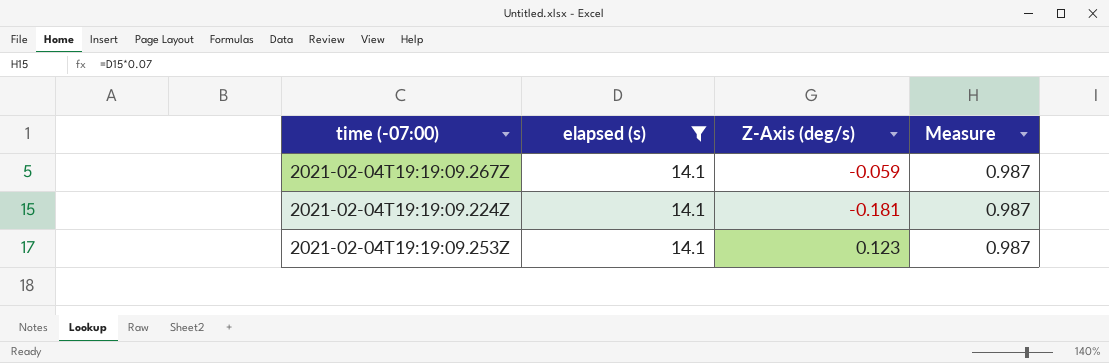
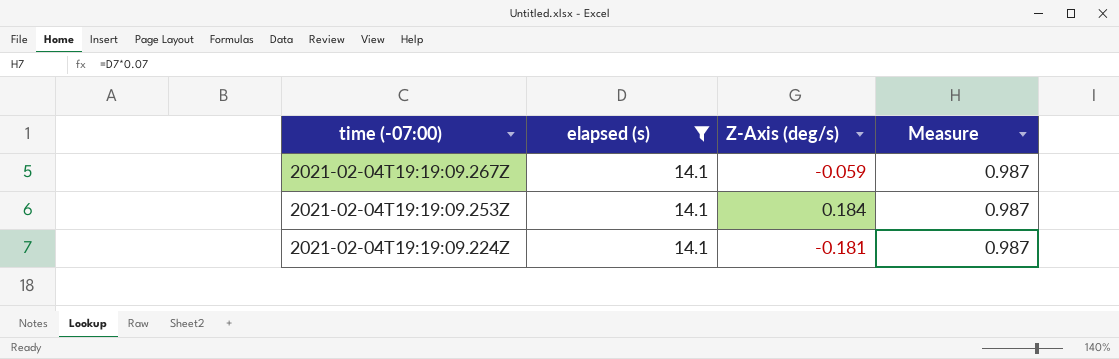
row order: none -> time (-07:00) descending
2021-02-04T19:19:09.253Z | Z-Axis (deg/s): 0.123 -> 0.184

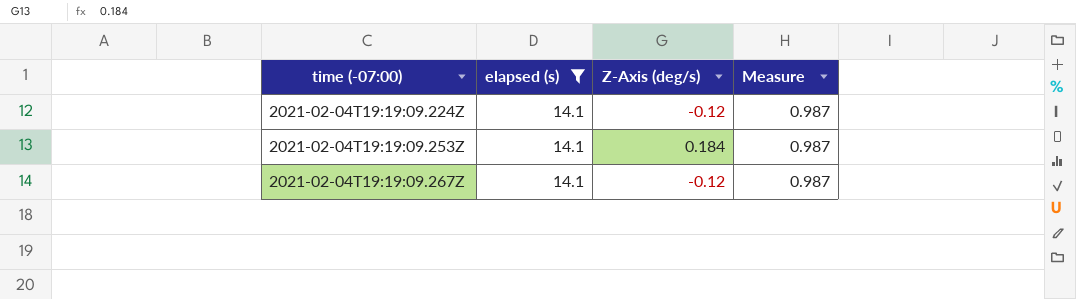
row order: time (-07:00) descending -> time (-07:00) ascending
2021-02-04T19:19:09.224Z | Z-Axis (deg/s): -0.181 -> -0.12
2021-02-04T19:19:09.267Z | Z-Axis (deg/s): -0.059 -> -0.12

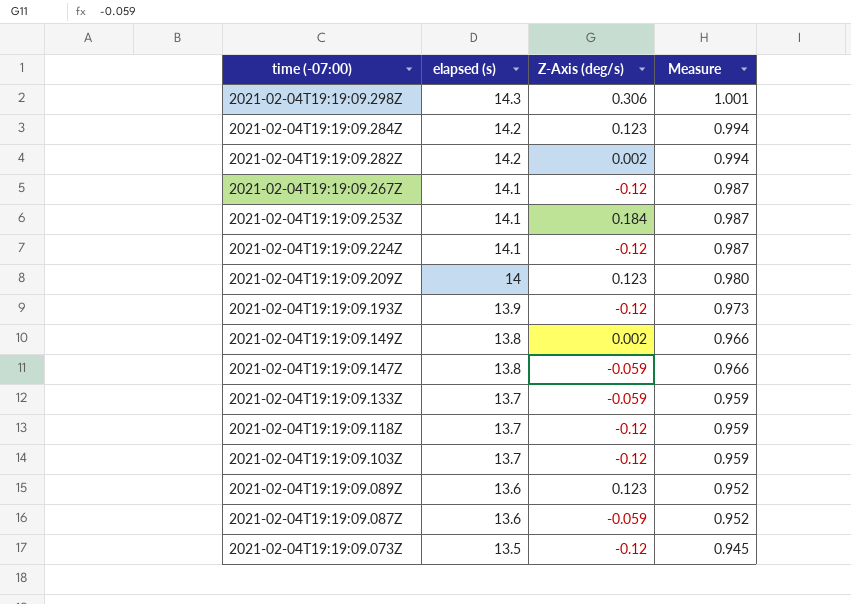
filter: elapsed (s) = 14.1 -> none
row order: time (-07:00) ascending -> time (-07:00) descending

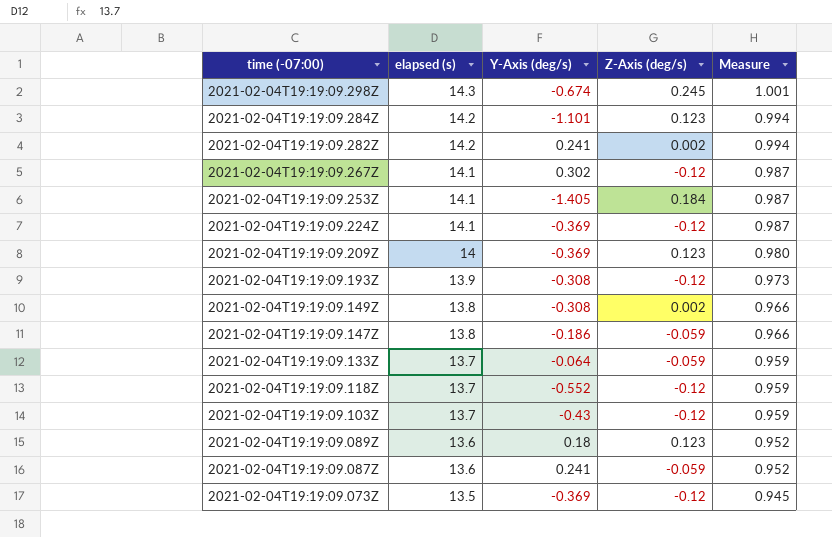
column Y-Axis (deg/s) | position: none -> 3
2021-02-04T19:19:09.298Z | Z-Axis (deg/s): 0.306 -> 0.245

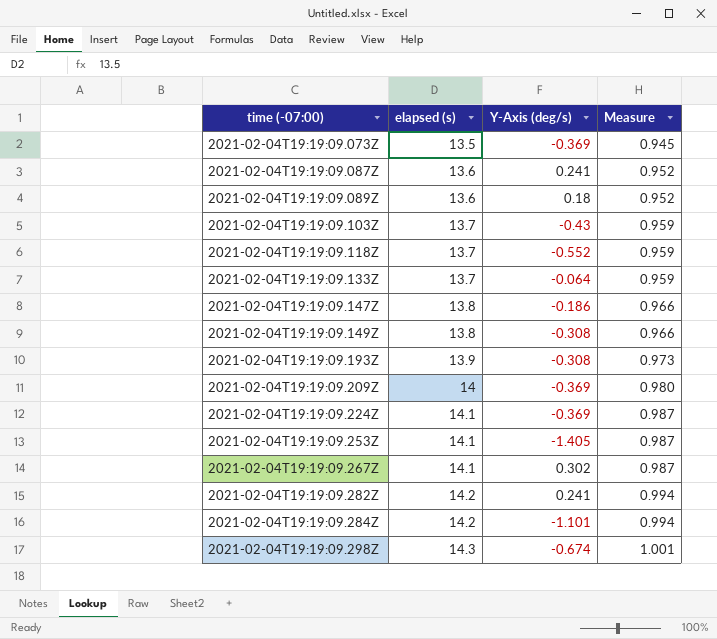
row order: time (-07:00) descending -> time (-07:00) ascending
column Z-Axis (deg/s) | position: 4 -> none

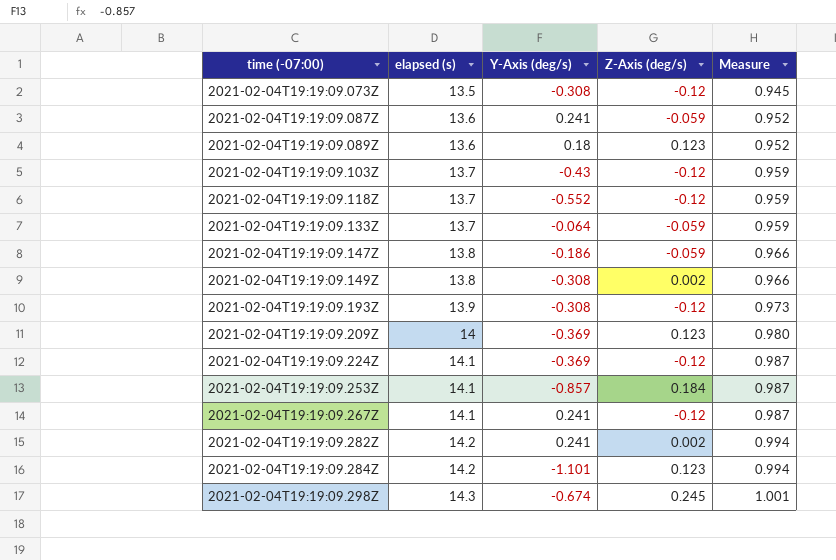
column Z-Axis (deg/s) | position: none -> 4
2021-02-04T19:19:09.073Z | Y-Axis (deg/s): -0.369 -> -0.308
2021-02-04T19:19:09.253Z | Y-Axis (deg/s): -1.405 -> -0.857
2021-02-04T19:19:09.267Z | Y-Axis (deg/s): 0.302 -> 0.241

